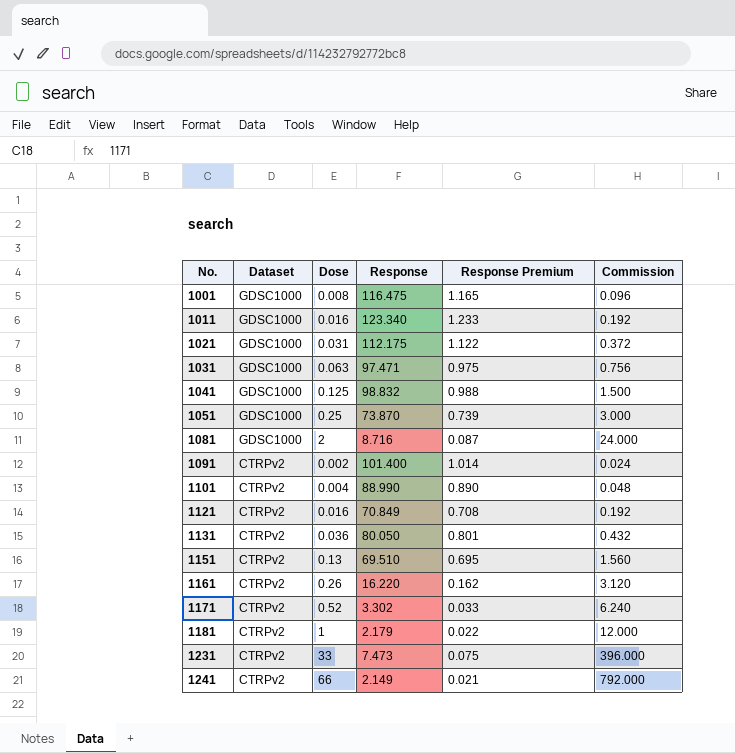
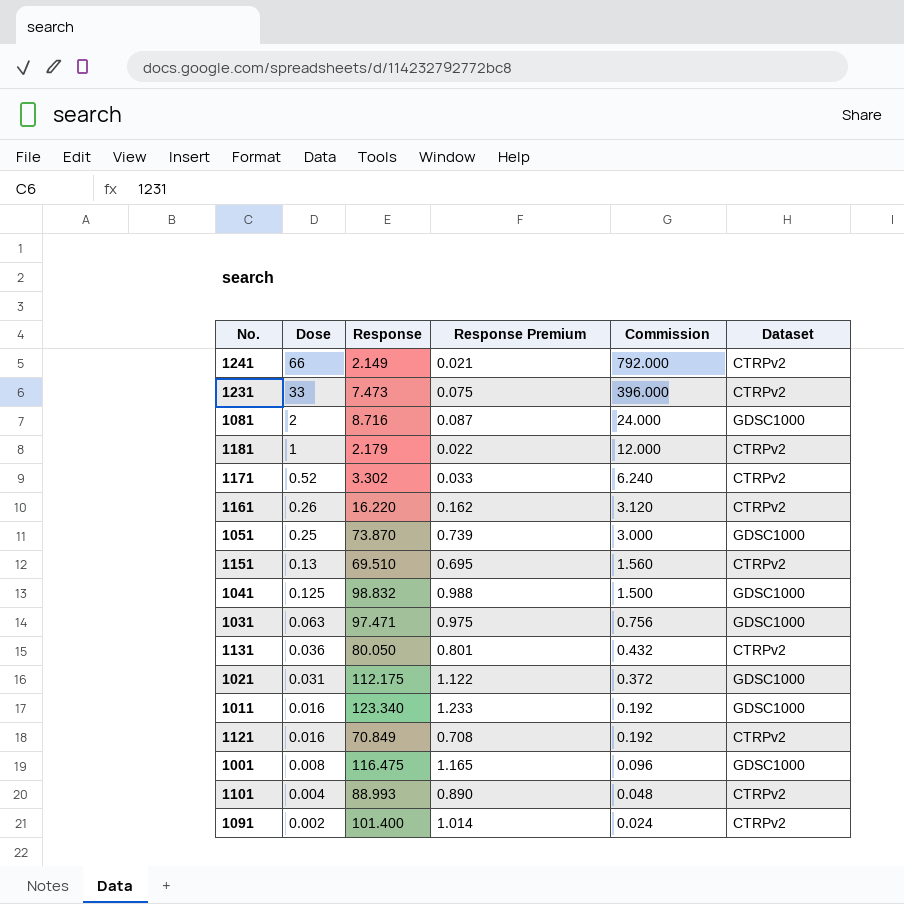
row order: No. ascending -> Dose descending
column Dataset | position: 2 -> 6
1101 | Response: 88.990 -> 88.993

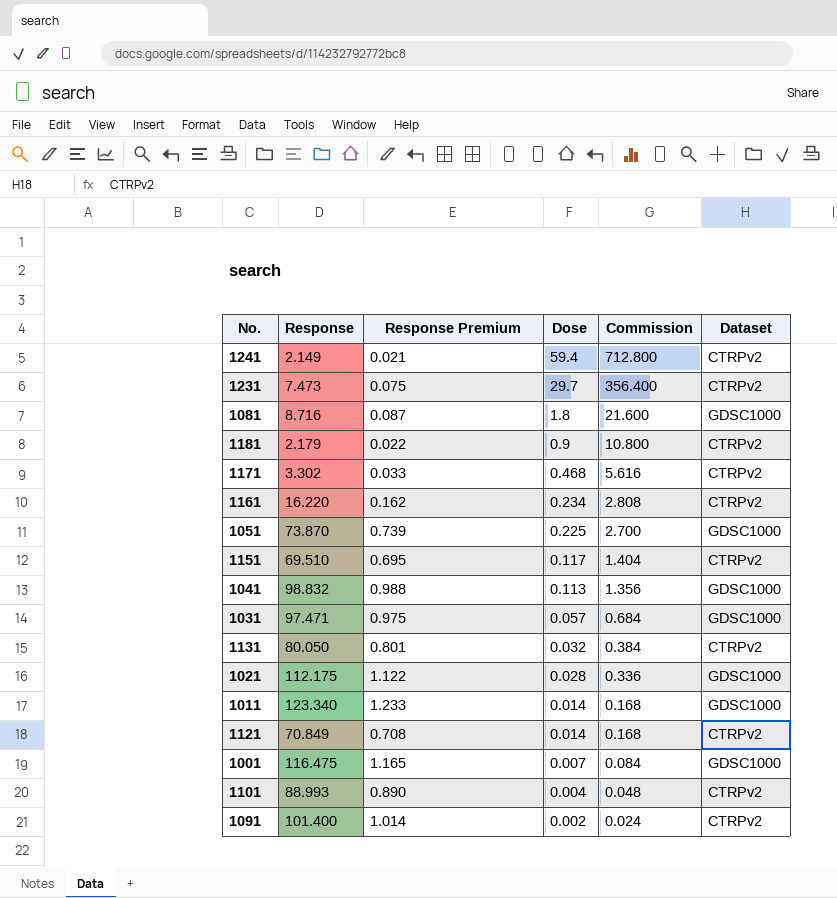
column Dose | position: 2 -> 4
1241 | Dose: 66 -> 59.4
1241 | Commission: 792.000 -> 712.800
1231 | Dose: 33 -> 29.7
1231 | Commission: 396.000 -> 356.400
1081 | Dose: 2 -> 1.8
1081 | Commission: 24.000 -> 21.600
1181 | Dose: 1 -> 0.9
1181 | Commission: 12.000 -> 10.800
1171 | Dose: 0.52 -> 0.468
1171 | Commission: 6.240 -> 5.616
1161 | Dose: 0.26 -> 0.234
1161 | Commission: 3.120 -> 2.808
1051 | Dose: 0.25 -> 0.225
1051 | Commission: 3.000 -> 2.700
1151 | Dose: 0.13 -> 0.117
1151 | Commission: 1.560 -> 1.404
1041 | Dose: 0.125 -> 0.113
1041 | Commission: 1.500 -> 1.356
1031 | Dose: 0.063 -> 0.057
1031 | Commission: 0.756 -> 0.684
1131 | Dose: 0.036 -> 0.032
1131 | Commission: 0.432 -> 0.384
1021 | Dose: 0.031 -> 0.028
1021 | Commission: 0.372 -> 0.336
1011 | Dose: 0.016 -> 0.014
1011 | Commission: 0.192 -> 0.168
1121 | Dose: 0.016 -> 0.014
1121 | Commission: 0.192 -> 0.168
1001 | Dose: 0.008 -> 0.007
1001 | Commission: 0.096 -> 0.084

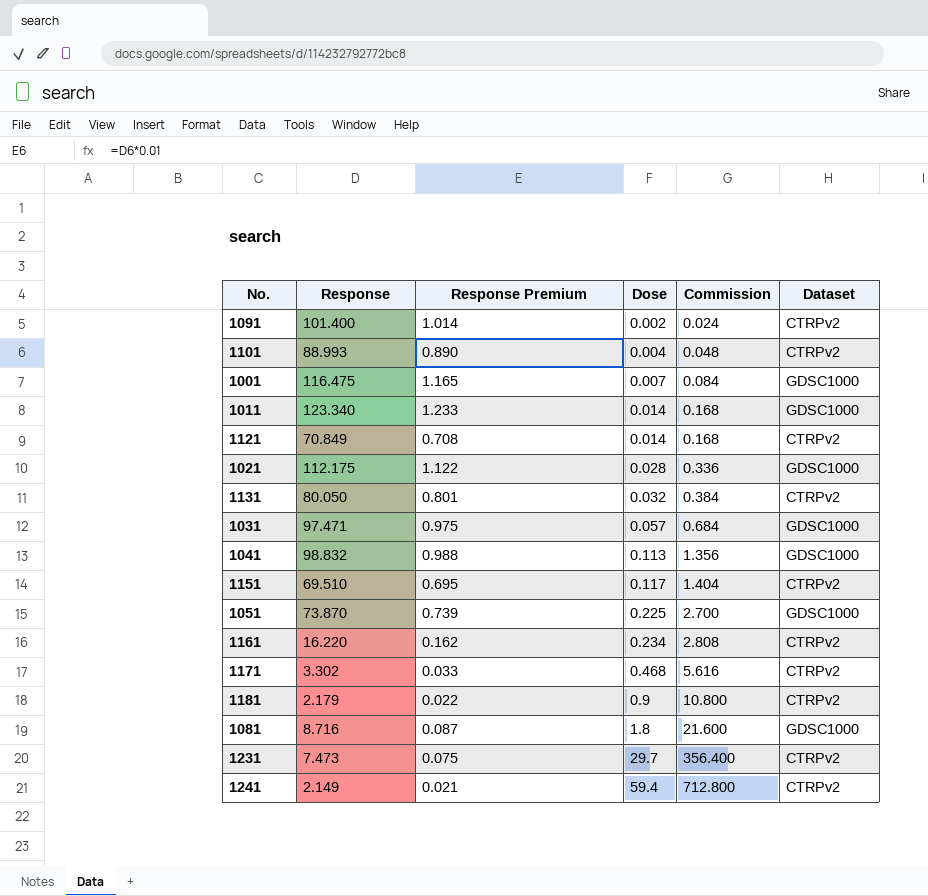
row order: Dose descending -> Dose ascending

